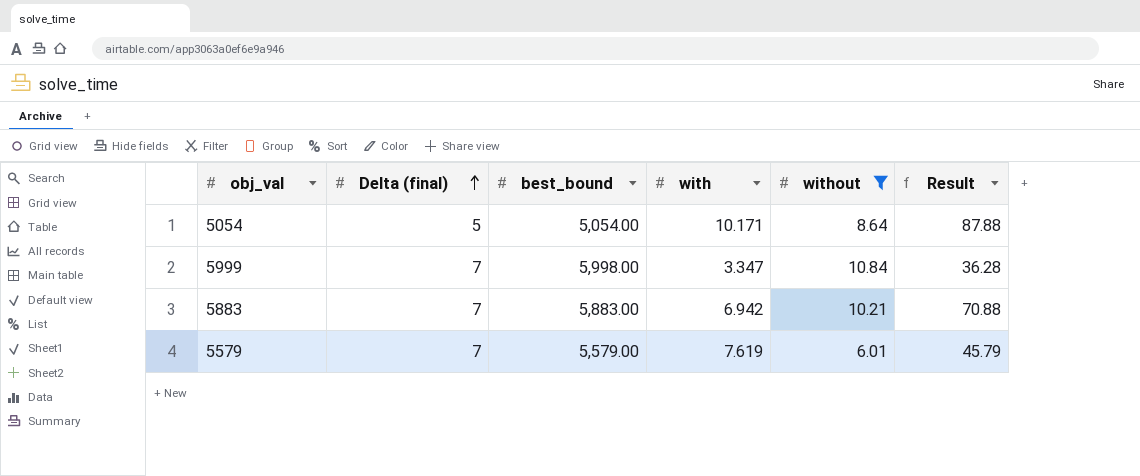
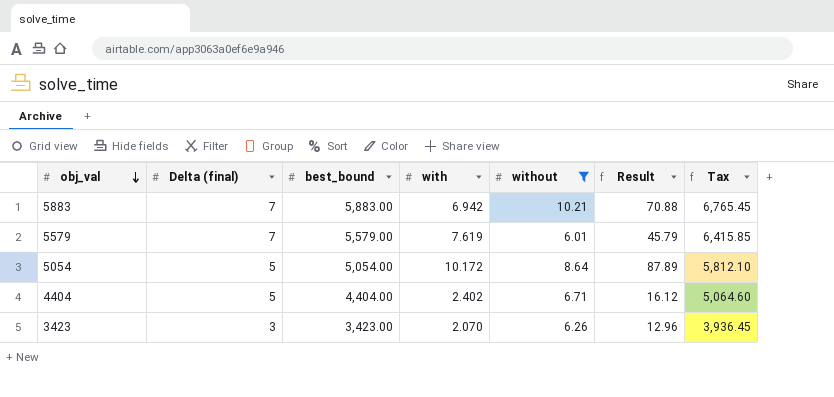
row order: Delta (final) ascending -> obj_val descending
column Tax | formula: none -> [best_bound] * 1.15
row 5999: 7 | 5,998.00 | 3.347 | 10.84 | 36.28 -> none
5054 | with: 10.171 -> 10.172
5054 | Result: 87.88 -> 87.89
row 4404: none -> 5 | 4,404.00 | 2.402 | 6.71 | 16.12 | 5,064.60
row 3423: none -> 3 | 3,423.00 | 2.070 | 6.26 | 12.96 | 3,936.45

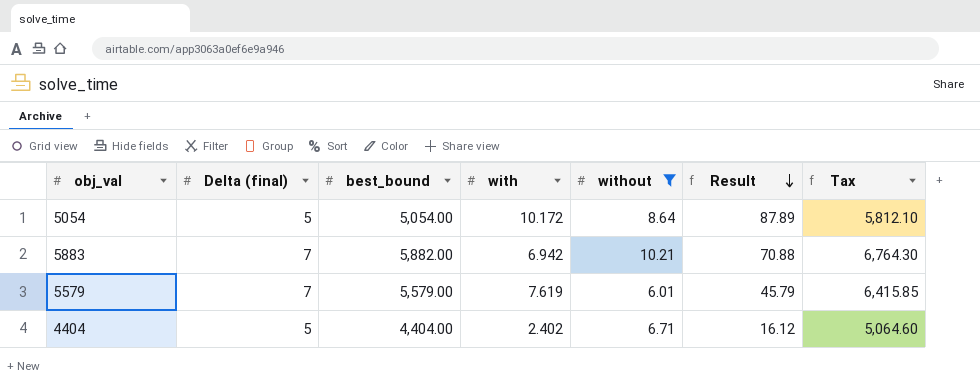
row order: obj_val descending -> Result descending
row 3423: 3 | 3,423.00 | 2.070 | 6.26 | 12.96 | 3,936.45 -> none
5883 | best_bound: 5,883.00 -> 5,882.00
5883 | Tax: 6,765.45 -> 6,764.30

